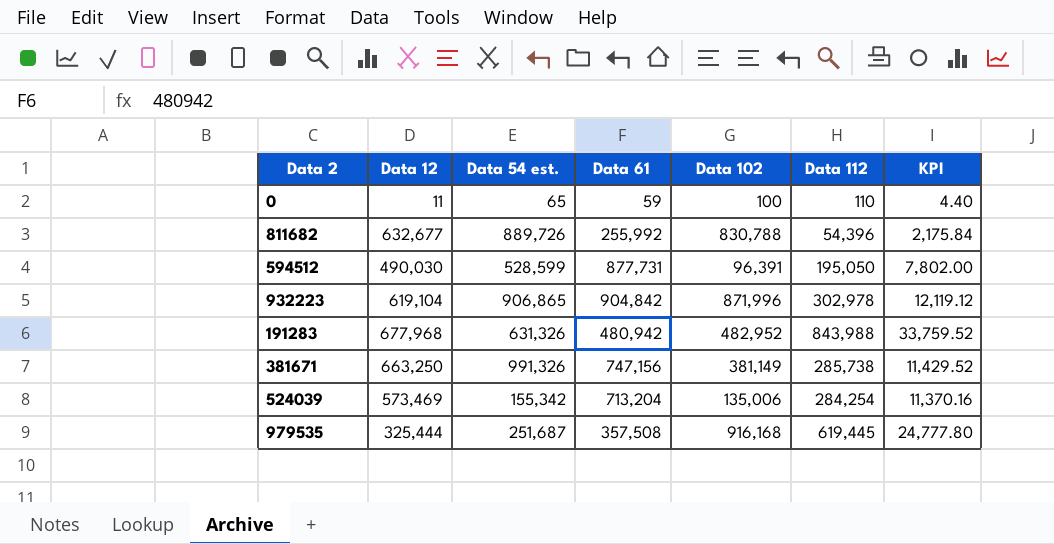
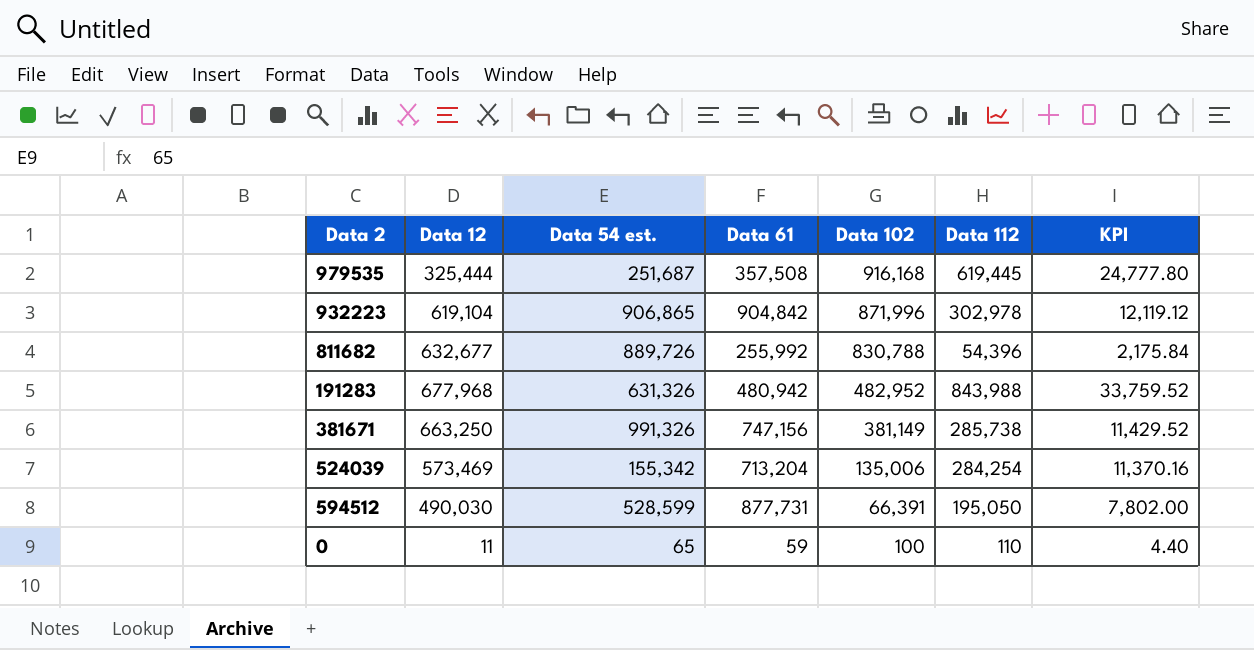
row order: none -> Data 102 descending
594512 | Data 102: 96,391 -> 66,391

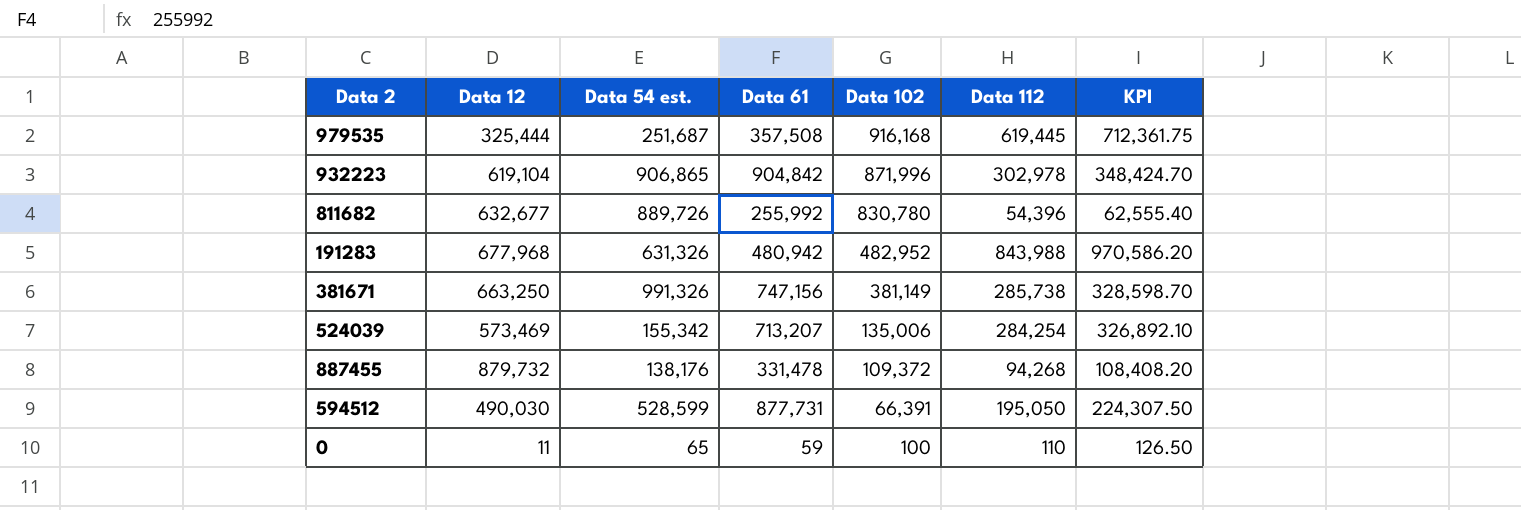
column KPI | formula: [Data 112] * 0.04 -> [Data 112] * 1.15
811682 | Data 102: 830,788 -> 830,780
524039 | Data 61: 713,204 -> 713,207
row 887455: none -> 879,732 | 138,176 | 331,478 | 109,372 | 94,268 | 108,408.20

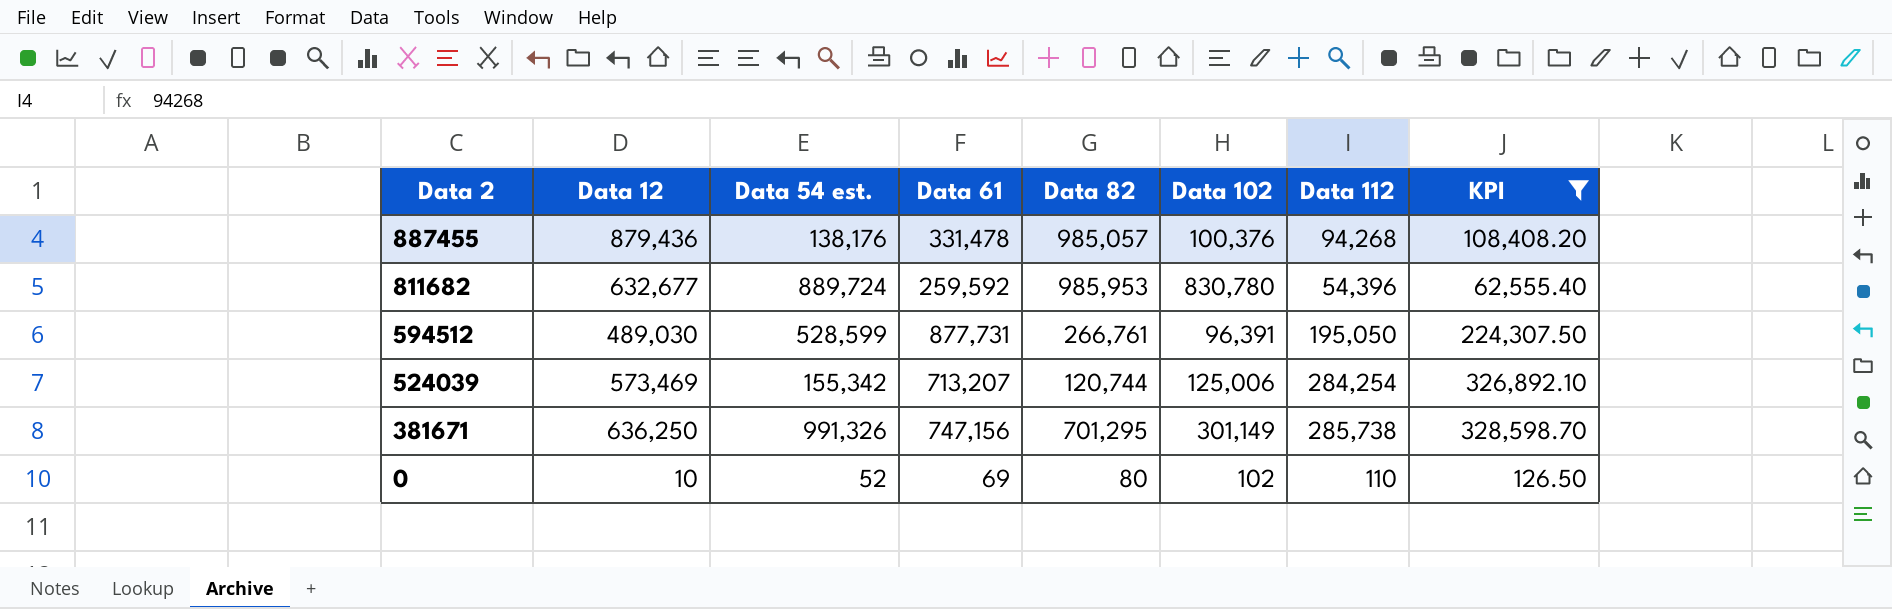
filter: none -> KPI <= 328,598.70
row order: Data 102 descending -> Data 2 descending
column Data 82 | position: none -> 5
887455 | Data 12: 879,732 -> 879,436
887455 | Data 102: 109,372 -> 100,376
811682 | Data 54 est.: 889,726 -> 889,724
811682 | Data 61: 255,992 -> 259,592
594512 | Data 12: 490,030 -> 489,030
594512 | Data 102: 66,391 -> 96,391
524039 | Data 102: 135,006 -> 125,006
381671 | Data 12: 663,250 -> 636,250
381671 | Data 102: 381,149 -> 301,149
0 | Data 12: 11 -> 10
0 | Data 54 est.: 65 -> 52
0 | Data 61: 59 -> 69
0 | Data 102: 100 -> 102

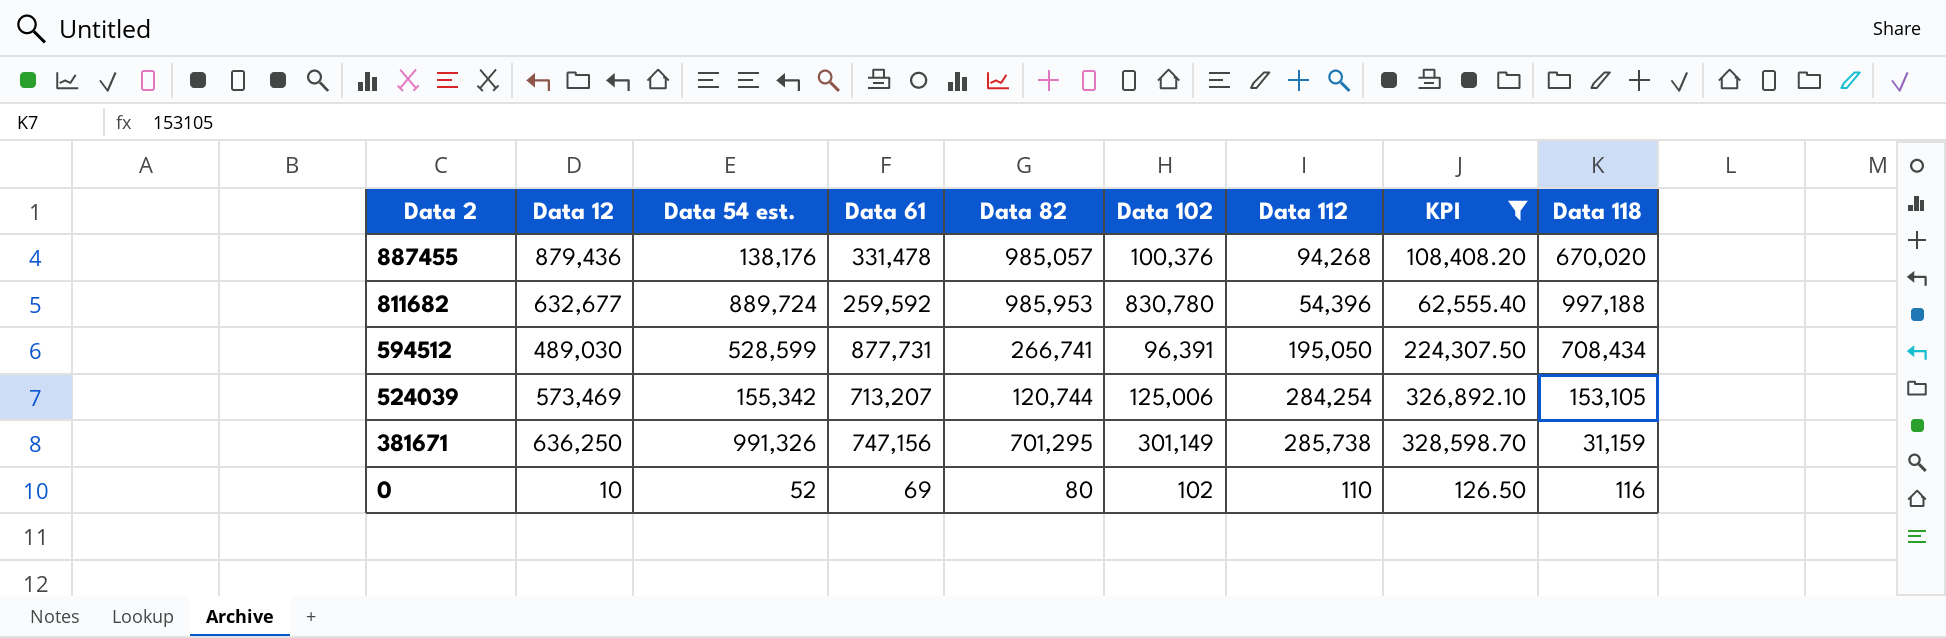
column Data 118 | position: none -> 9
594512 | Data 82: 266,761 -> 266,741

